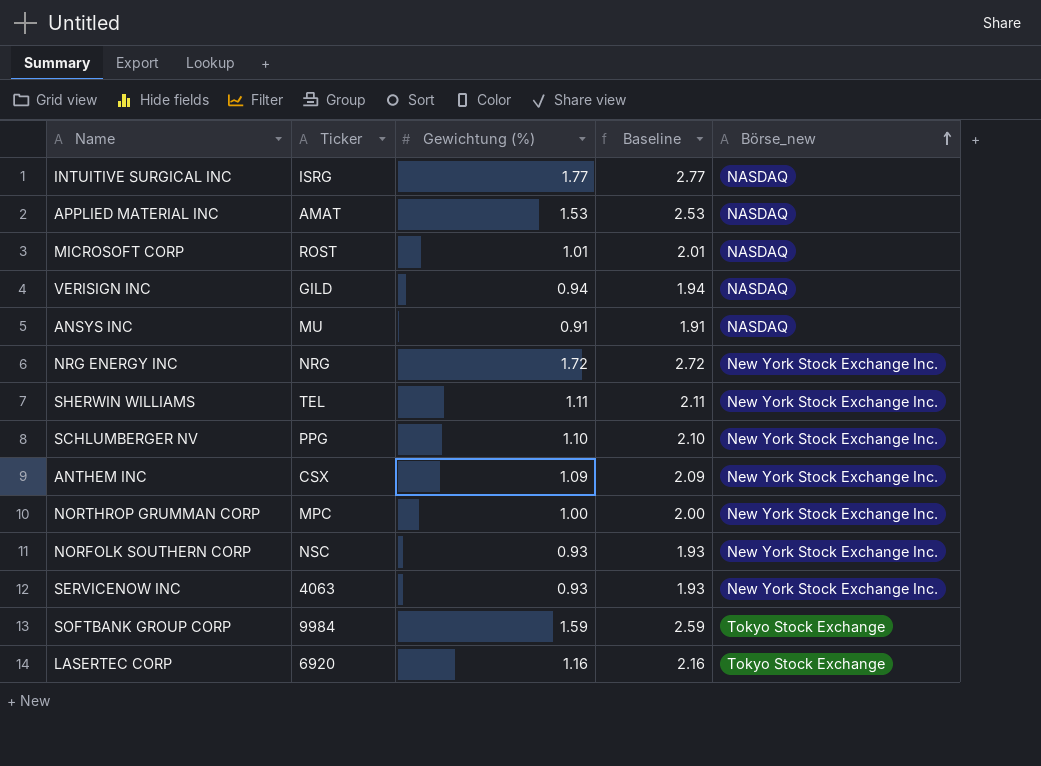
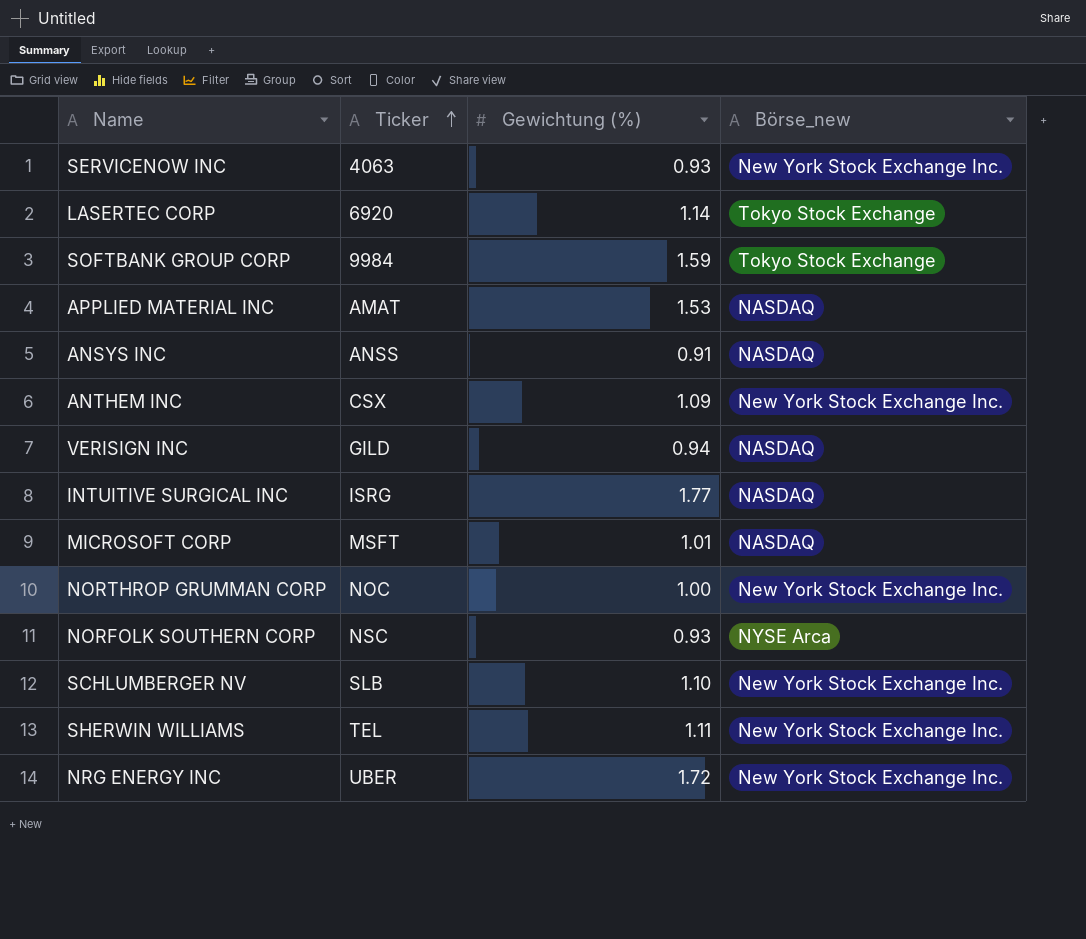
row order: Börse_new ascending -> Ticker ascending
column Baseline | formula: [Gewichtung (%)] + 1 -> none
LASERTEC CORP | Gewichtung (%): 1.16 -> 1.14
ANSYS INC | Ticker: MU -> ANSS
MICROSOFT CORP | Ticker: ROST -> MSFT
NORTHROP GRUMMAN CORP | Ticker: MPC -> NOC
NORFOLK SOUTHERN CORP | Börse_new: New York Stock Exchange Inc. -> NYSE Arca
SCHLUMBERGER NV | Ticker: PPG -> SLB
NRG ENERGY INC | Ticker: NRG -> UBER

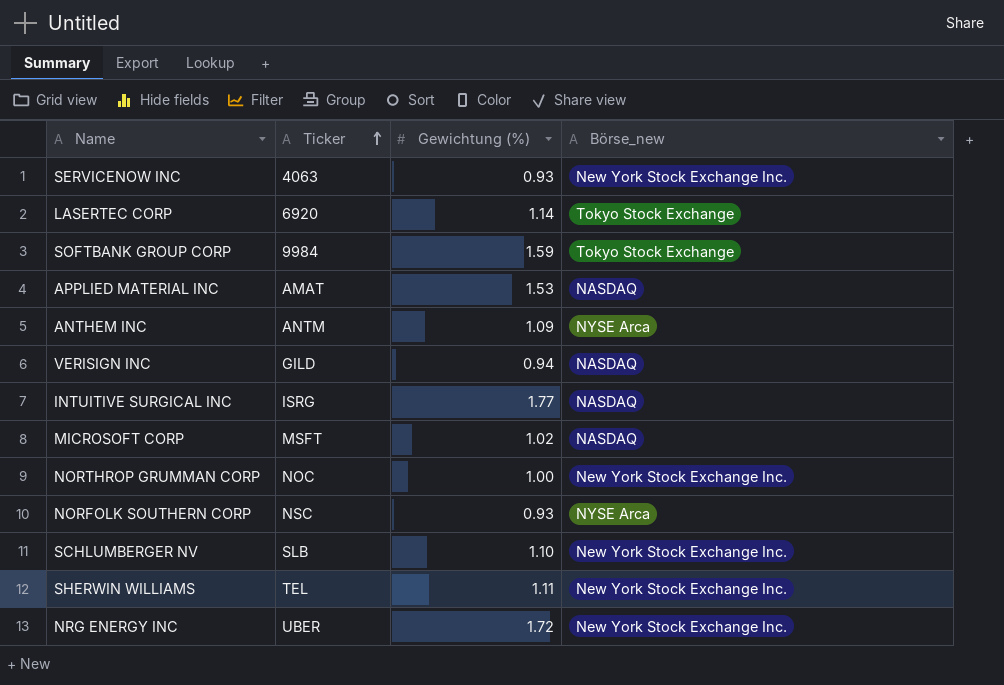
row ANSYS INC: ANSS | 0.91 | NASDAQ -> none
ANTHEM INC | Ticker: CSX -> ANTM
ANTHEM INC | Börse_new: New York Stock Exchange Inc. -> NYSE Arca
MICROSOFT CORP | Gewichtung (%): 1.01 -> 1.02

